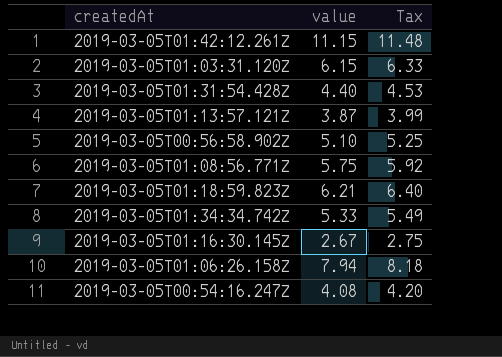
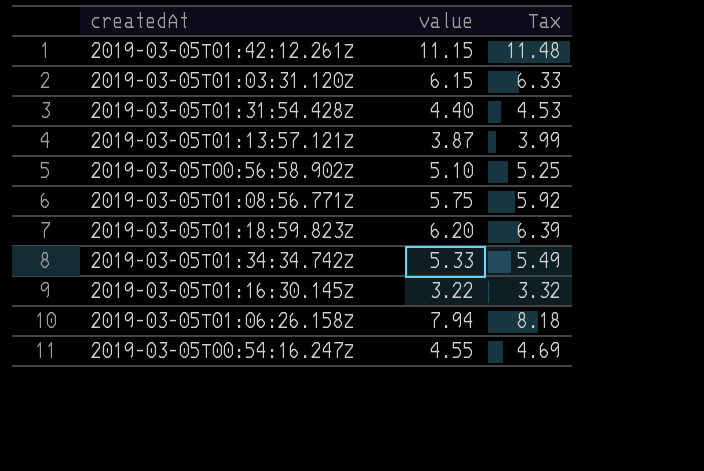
2019-03-05T01:18:59.823Z | value: 6.21 -> 6.20
2019-03-05T01:18:59.823Z | Tax: 6.40 -> 6.39
2019-03-05T01:16:30.145Z | value: 2.67 -> 3.22
2019-03-05T01:16:30.145Z | Tax: 2.75 -> 3.32
2019-03-05T00:54:16.247Z | value: 4.08 -> 4.55
2019-03-05T00:54:16.247Z | Tax: 4.20 -> 4.69

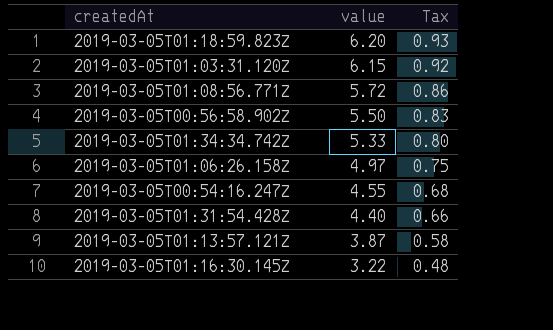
row order: none -> value descending
column Tax | formula: [value] * 1.03 -> [value] * 0.15
row 2019-03-05T01:42:12.261Z: 11.15 | 11.48 -> none
2019-03-05T01:08:56.771Z | value: 5.75 -> 5.72
2019-03-05T00:56:58.902Z | value: 5.10 -> 5.50
2019-03-05T01:06:26.158Z | value: 7.94 -> 4.97

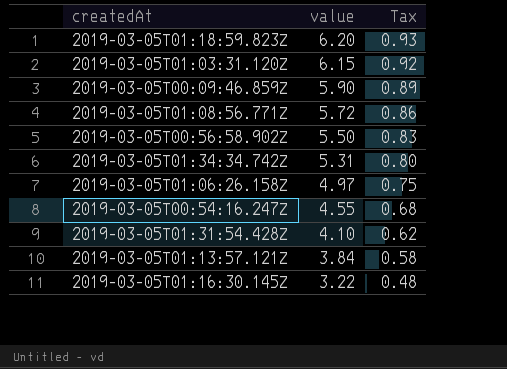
row 2019-03-05T00:09:46.859Z: none -> 5.90 | 0.89
2019-03-05T01:34:34.742Z | value: 5.33 -> 5.31
2019-03-05T01:31:54.428Z | value: 4.40 -> 4.10
2019-03-05T01:31:54.428Z | Tax: 0.66 -> 0.62
2019-03-05T01:13:57.121Z | value: 3.87 -> 3.84

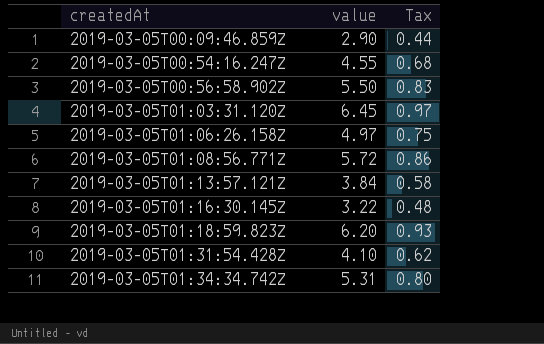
row order: value descending -> createdAt ascending
2019-03-05T00:09:46.859Z | value: 5.90 -> 2.90
2019-03-05T00:09:46.859Z | Tax: 0.89 -> 0.44
2019-03-05T01:03:31.120Z | value: 6.15 -> 6.45
2019-03-05T01:03:31.120Z | Tax: 0.92 -> 0.97

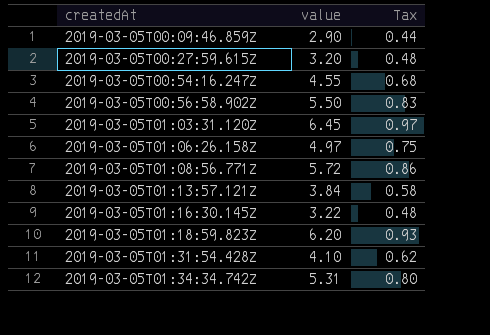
row 2019-03-05T00:27:59.615Z: none -> 3.20 | 0.48

